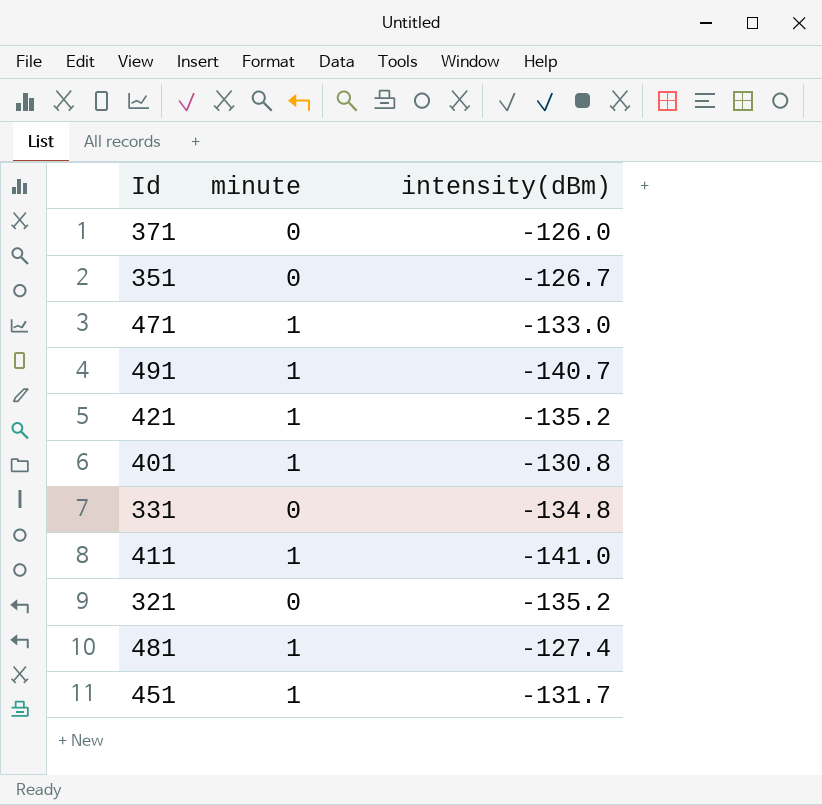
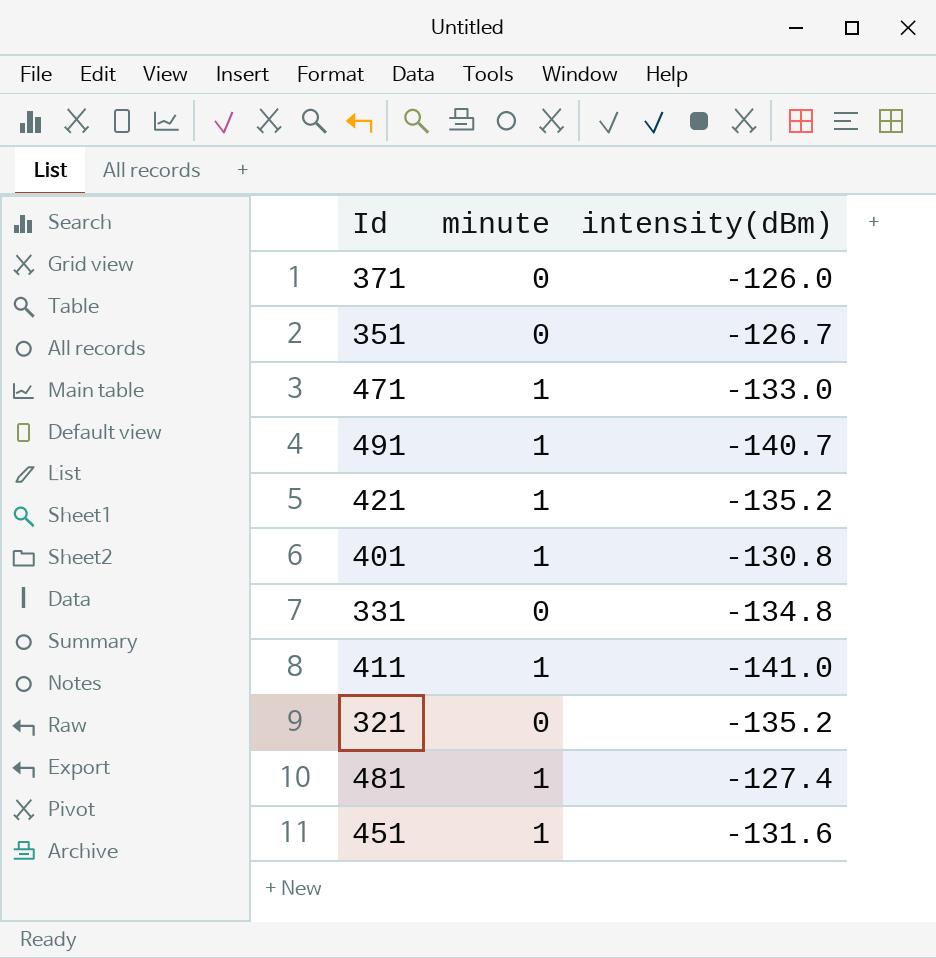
451 | intensity(dBm): -131.7 -> -131.6

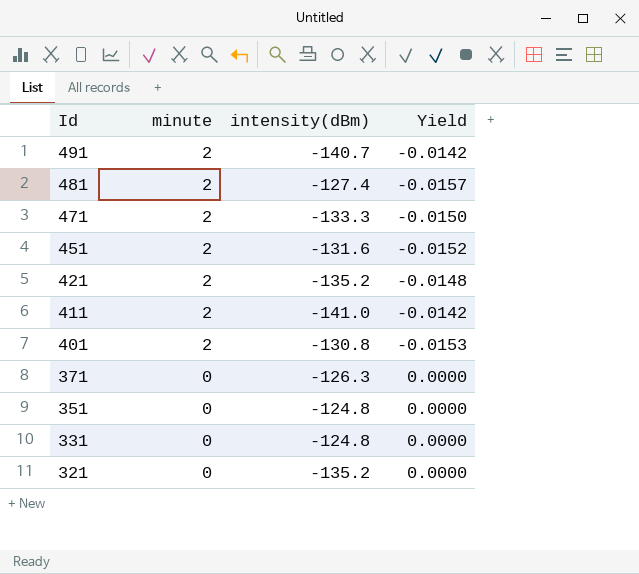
row order: none -> Id descending
column Yield | formula: none -> [minute] / [intensity(dBm)]
491 | minute: 1 -> 2
481 | minute: 1 -> 2
471 | minute: 1 -> 2
471 | intensity(dBm): -133.0 -> -133.3
451 | minute: 1 -> 2
421 | minute: 1 -> 2
411 | minute: 1 -> 2
401 | minute: 1 -> 2
371 | intensity(dBm): -126.0 -> -126.3
351 | intensity(dBm): -126.7 -> -124.8
331 | intensity(dBm): -134.8 -> -124.8

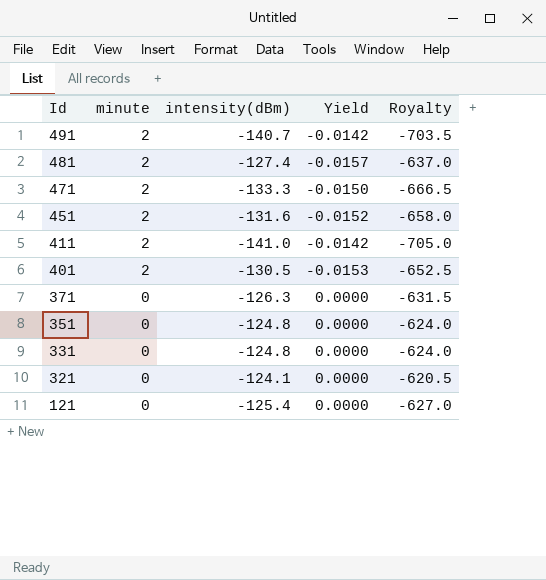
column Royalty | formula: none -> [intensity(dBm)] * 5
row 421: 2 | -135.2 | -0.0148 -> none
401 | intensity(dBm): -130.8 -> -130.5
321 | intensity(dBm): -135.2 -> -124.1
row 121: none -> 0 | -125.4 | 0.0000 | -627.0

